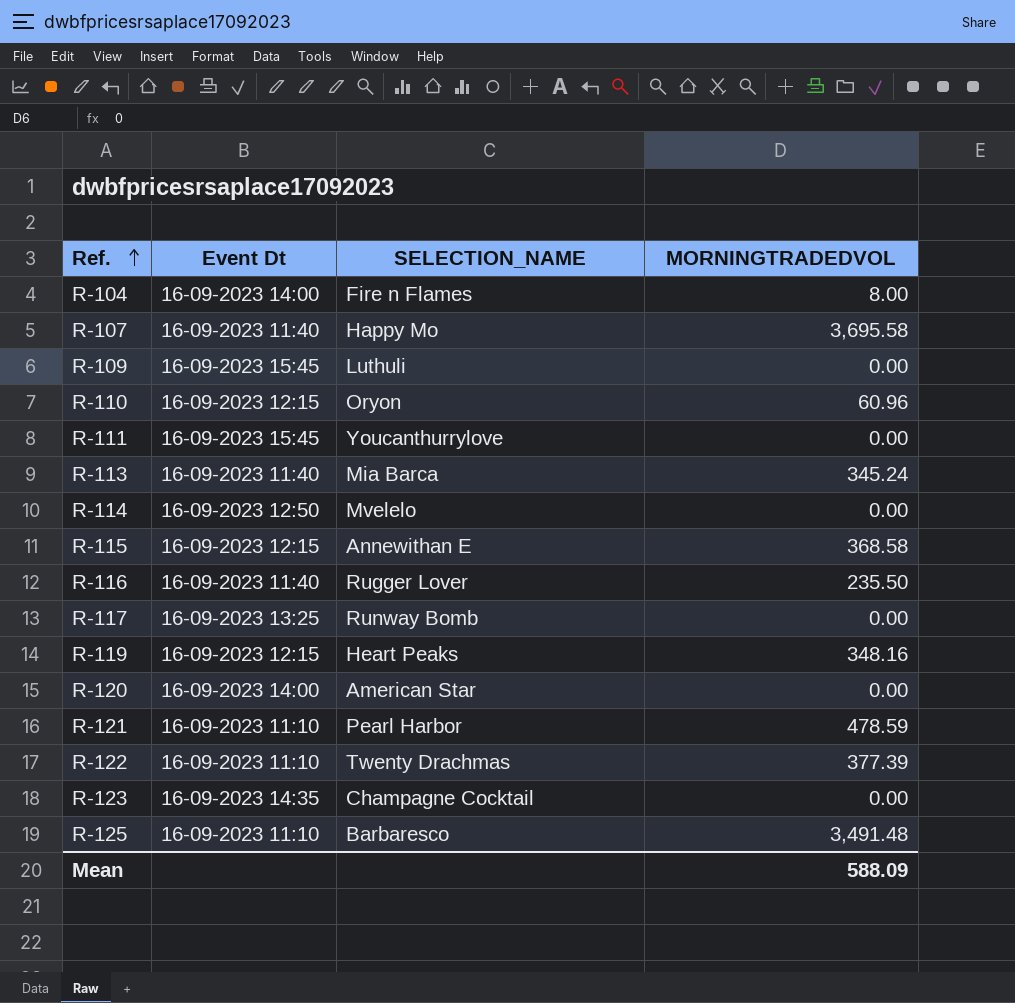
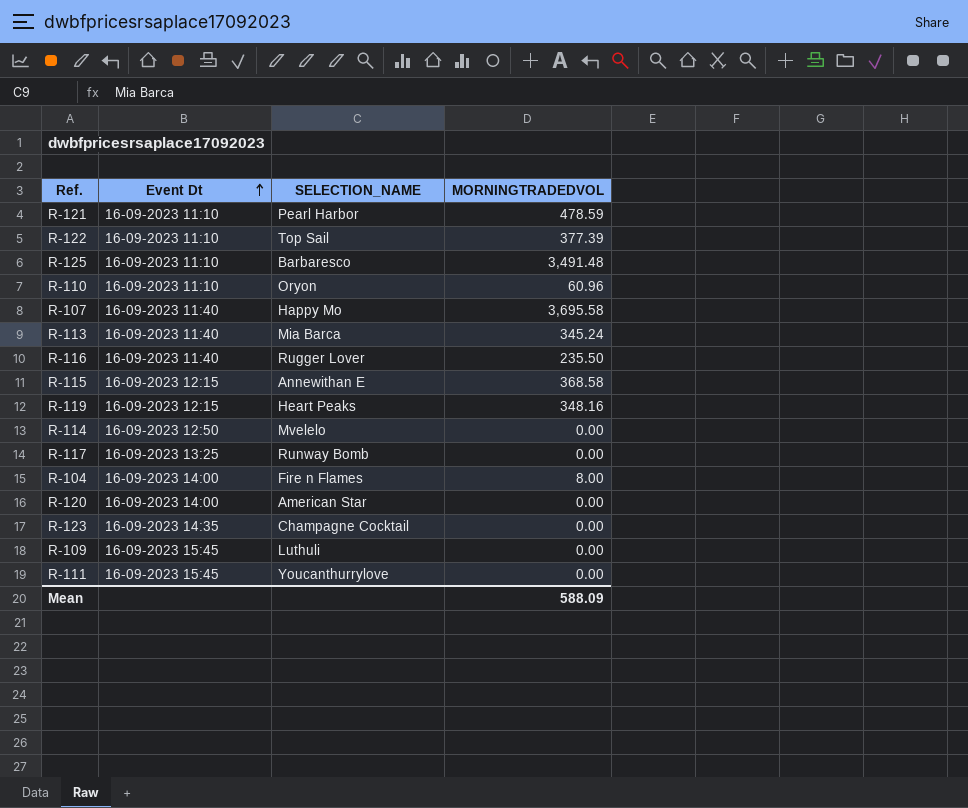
row order: Ref. ascending -> Event Dt ascending
R-122 | SELECTION_NAME: Twenty Drachmas -> Top Sail
R-110 | Event Dt: 16-09-2023 12:15 -> 16-09-2023 11:10

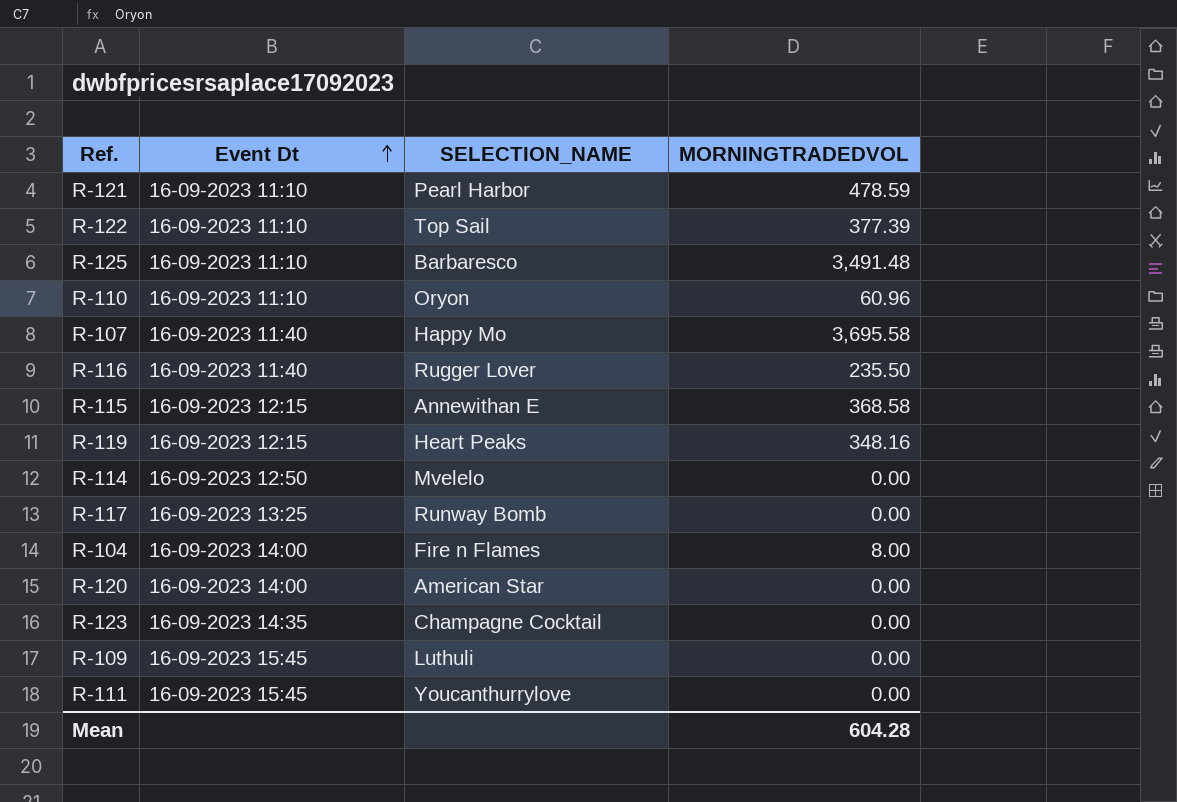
row R-113: 16-09-2023 11:40 | Mia Barca | 345.24 -> none
Mean | MORNINGTRADEDVOL: 588.09 -> 604.28

